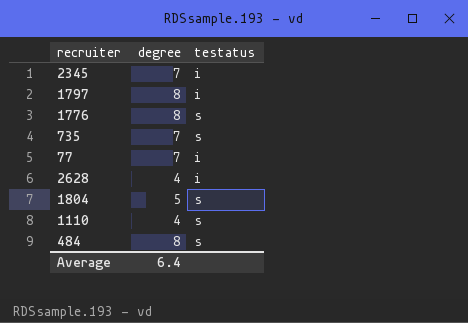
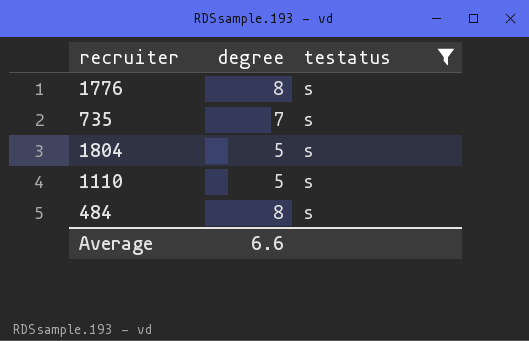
filter: none -> testatus = s
1110 | degree: 4 -> 5
Average | degree: 6.4 -> 6.6

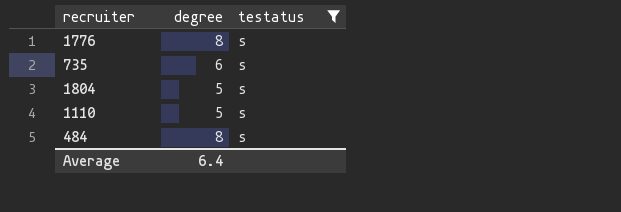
735 | degree: 7 -> 6
Average | degree: 6.6 -> 6.4

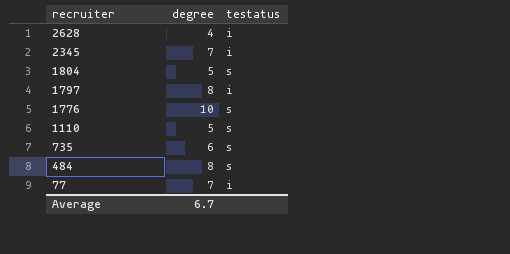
filter: testatus = s -> none
row order: none -> recruiter descending
1776 | degree: 8 -> 10
Average | degree: 6.4 -> 6.7

